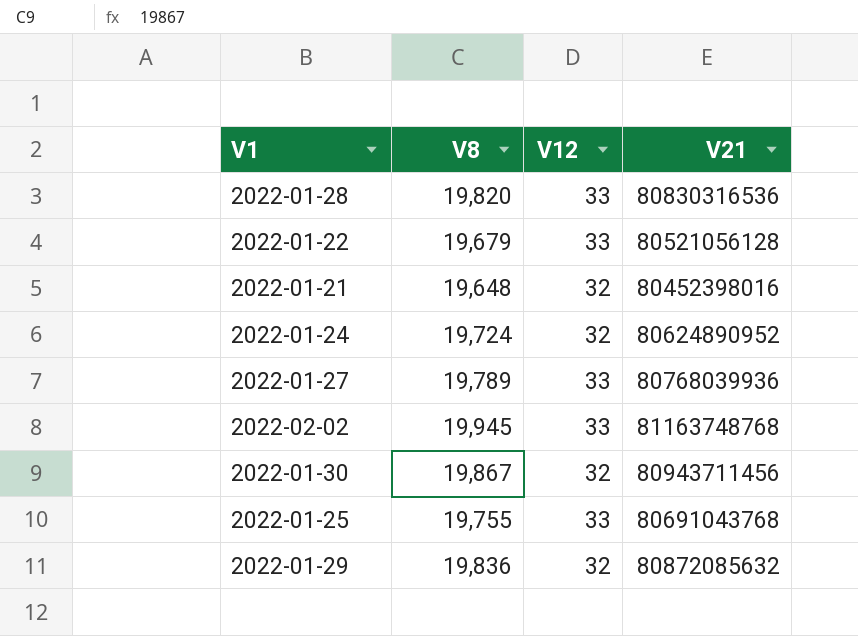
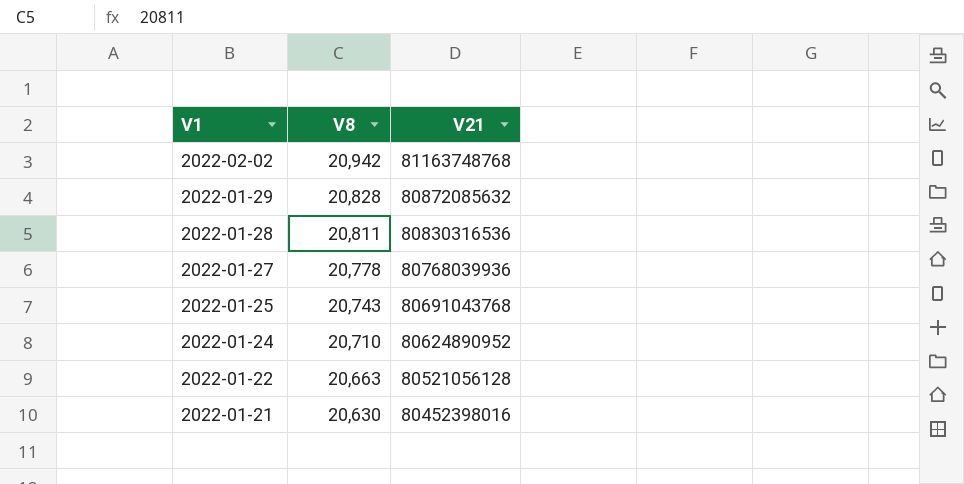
row order: none -> V1 descending
column V12 | position: 3 -> none
row 2022-01-30: 19,867 | 32 | 80943711456 -> none
2022-02-02 | V8: 19,945 -> 20,942
2022-01-29 | V8: 19,836 -> 20,828
2022-01-28 | V8: 19,820 -> 20,811
2022-01-27 | V8: 19,789 -> 20,778
2022-01-25 | V8: 19,755 -> 20,743
2022-01-24 | V8: 19,724 -> 20,710
2022-01-22 | V8: 19,679 -> 20,663
2022-01-21 | V8: 19,648 -> 20,630

